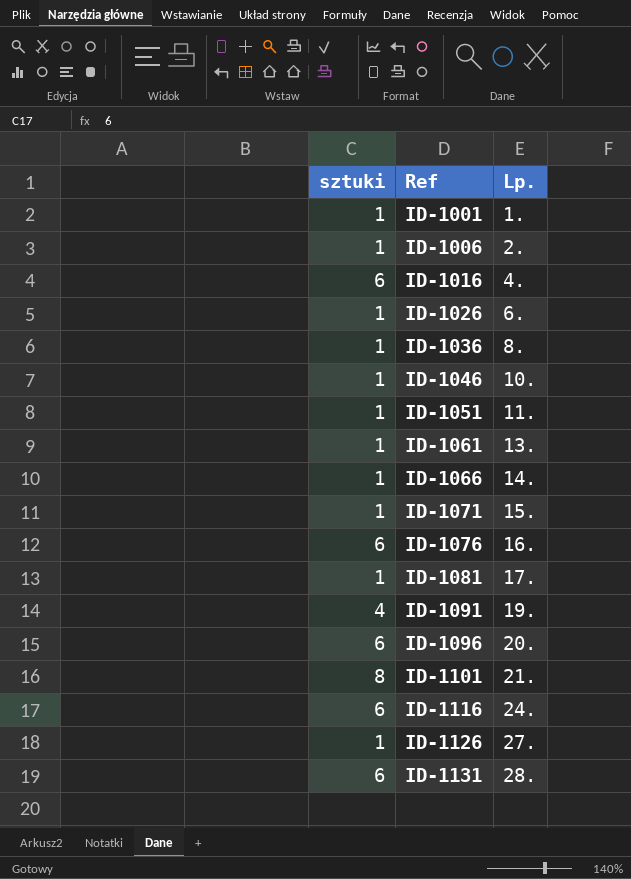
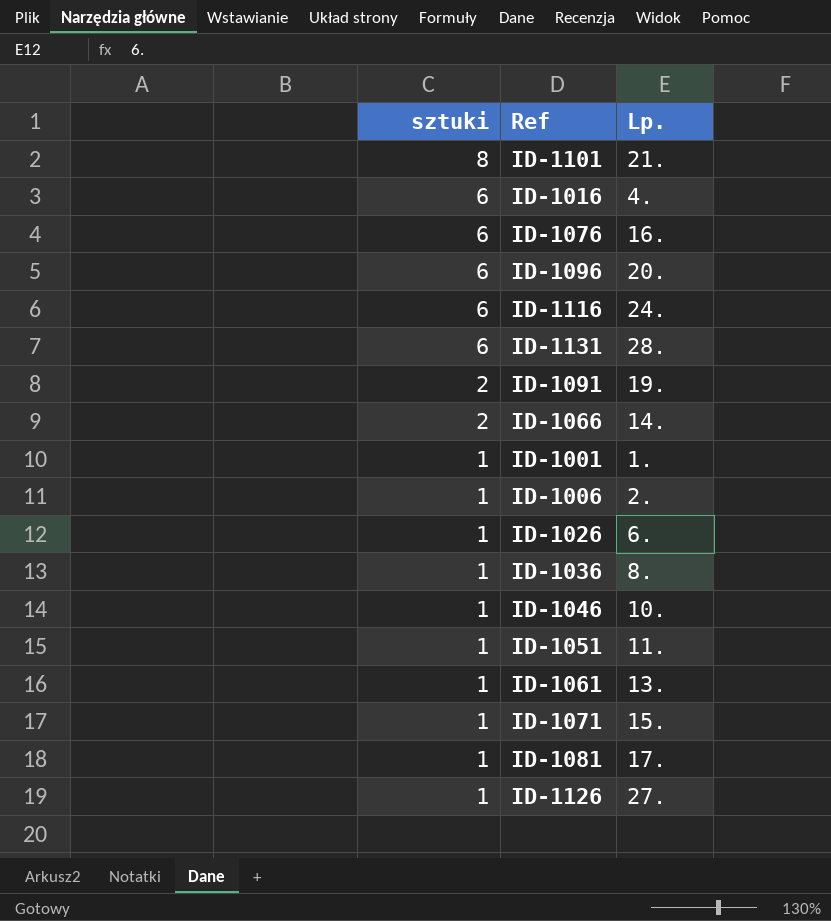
row order: Ref ascending -> sztuki descending
ID-1091 | sztuki: 4 -> 2
ID-1066 | sztuki: 1 -> 2

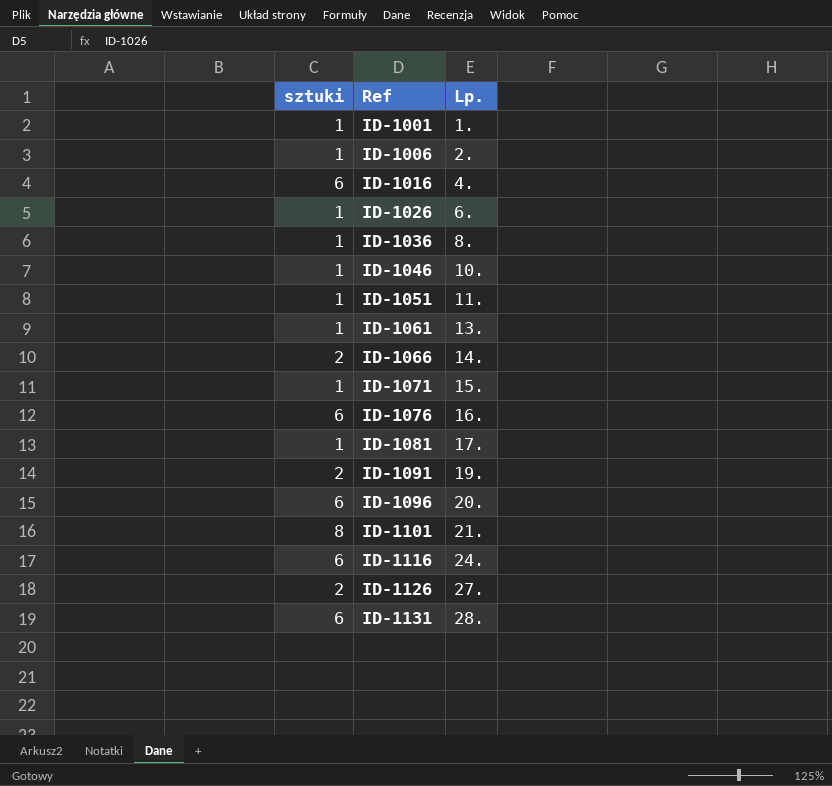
row order: sztuki descending -> Ref ascending
ID-1126 | sztuki: 1 -> 2

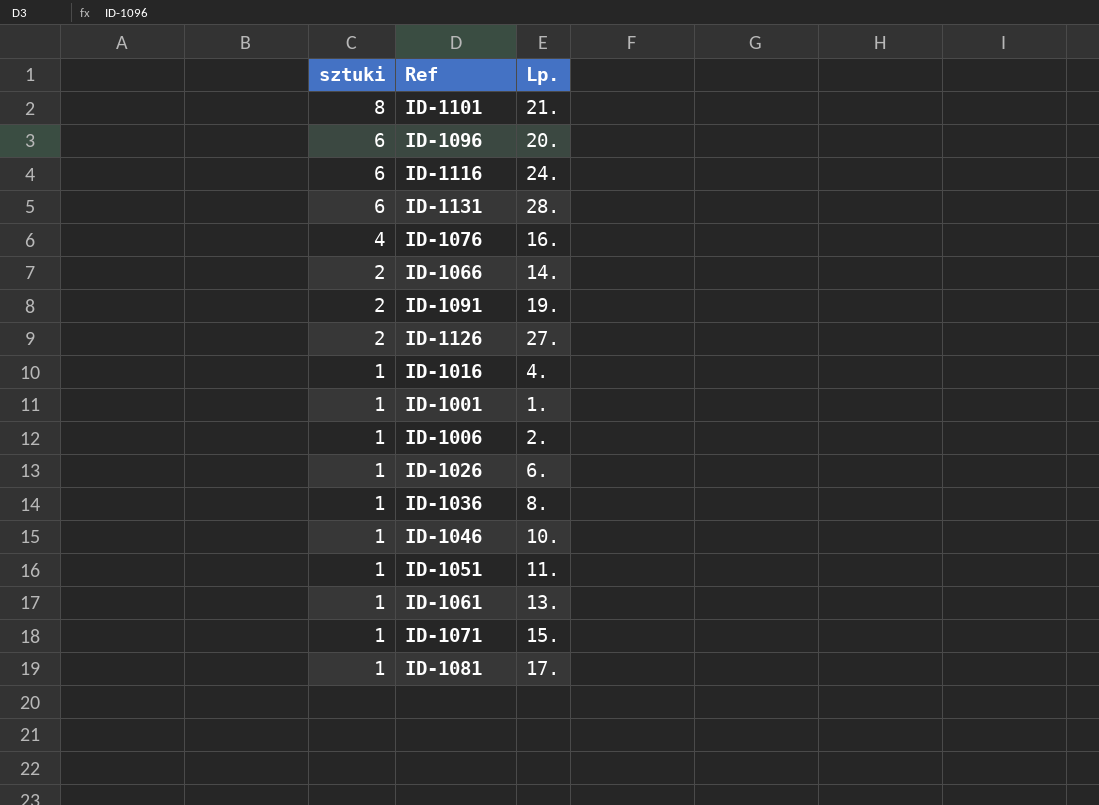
row order: Ref ascending -> sztuki descending
ID-1076 | sztuki: 6 -> 4
ID-1016 | sztuki: 6 -> 1

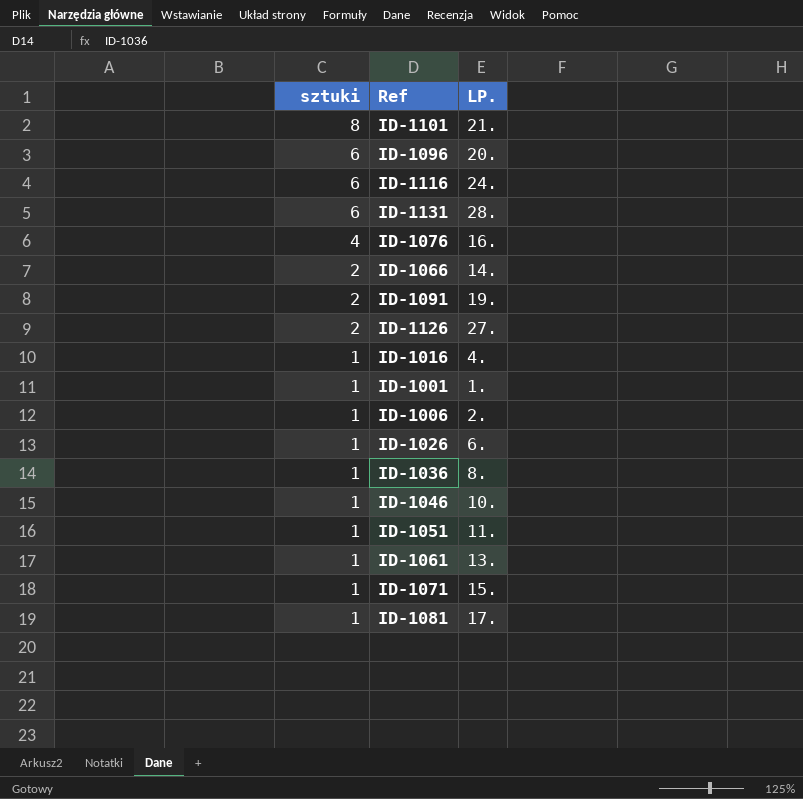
column name: Lp. -> LP.

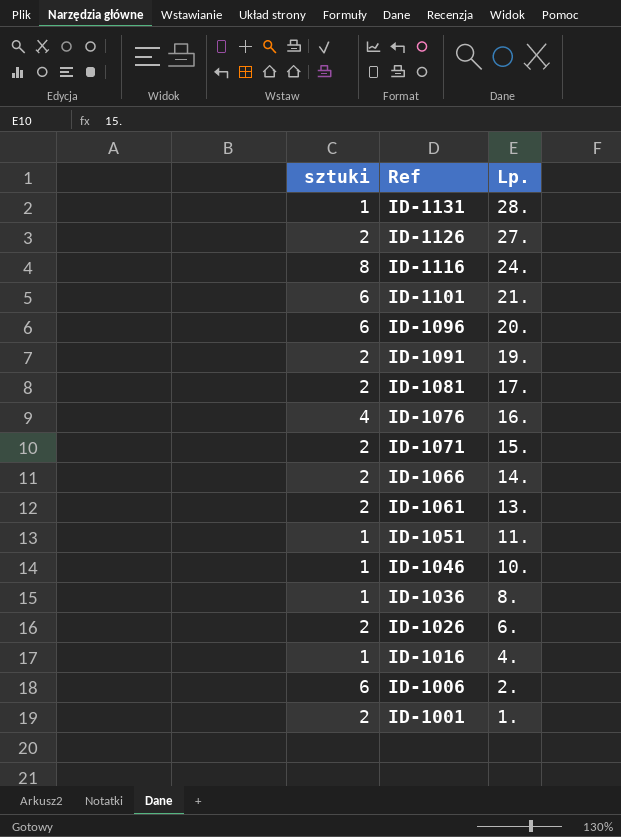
row order: sztuki descending -> Ref descending
column name: LP. -> Lp.
ID-1131 | sztuki: 6 -> 1
ID-1116 | sztuki: 6 -> 8
ID-1101 | sztuki: 8 -> 6
ID-1081 | sztuki: 1 -> 2
ID-1071 | sztuki: 1 -> 2
ID-1061 | sztuki: 1 -> 2
ID-1026 | sztuki: 1 -> 2
ID-1006 | sztuki: 1 -> 6
ID-1001 | sztuki: 1 -> 2

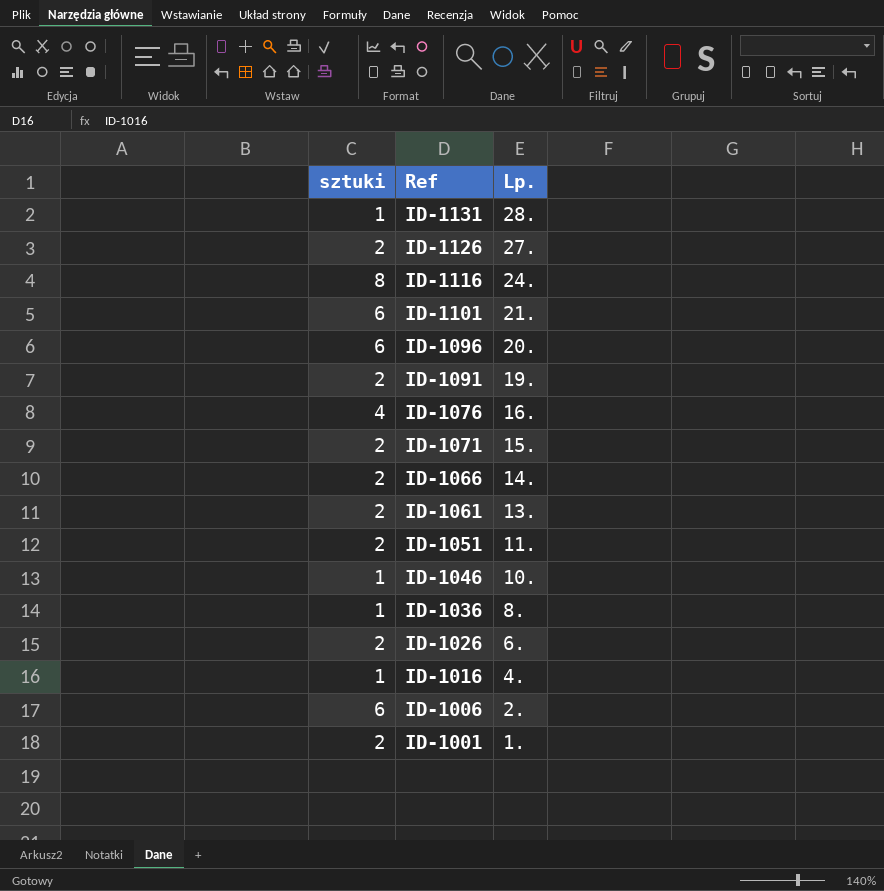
row ID-1081: 2 | 17. -> none
ID-1051 | sztuki: 1 -> 2

